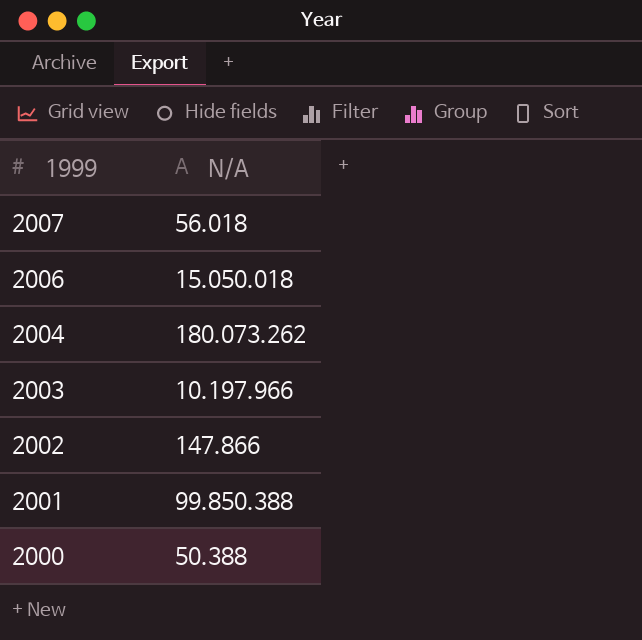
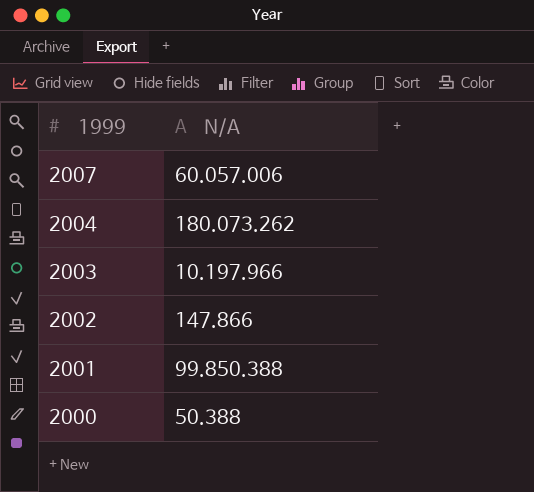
row 2006: 15.050.018 -> none
2007 | N/A: 56.018 -> 60.057.006

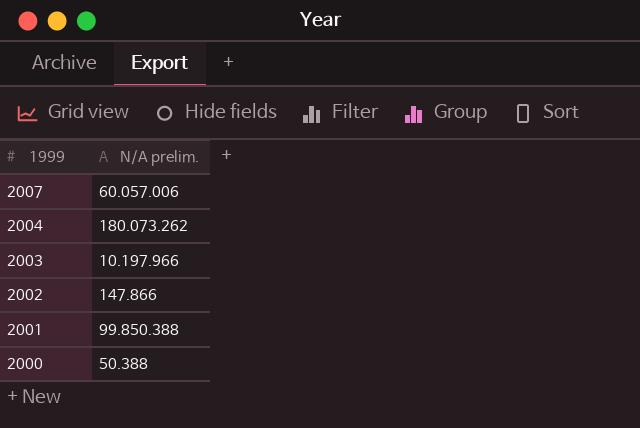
column name: N/A -> N/A prelim.

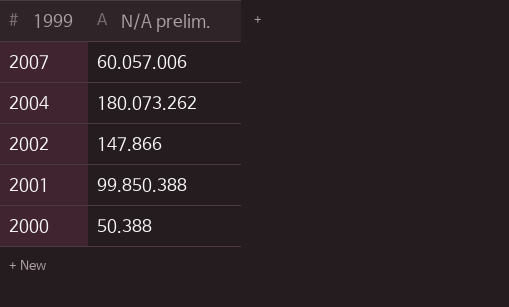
row 2003: 10.197.966 -> none

